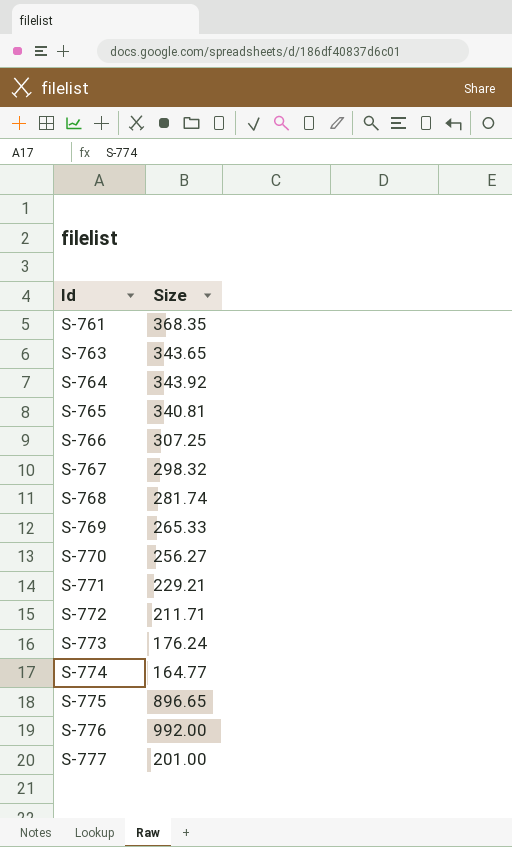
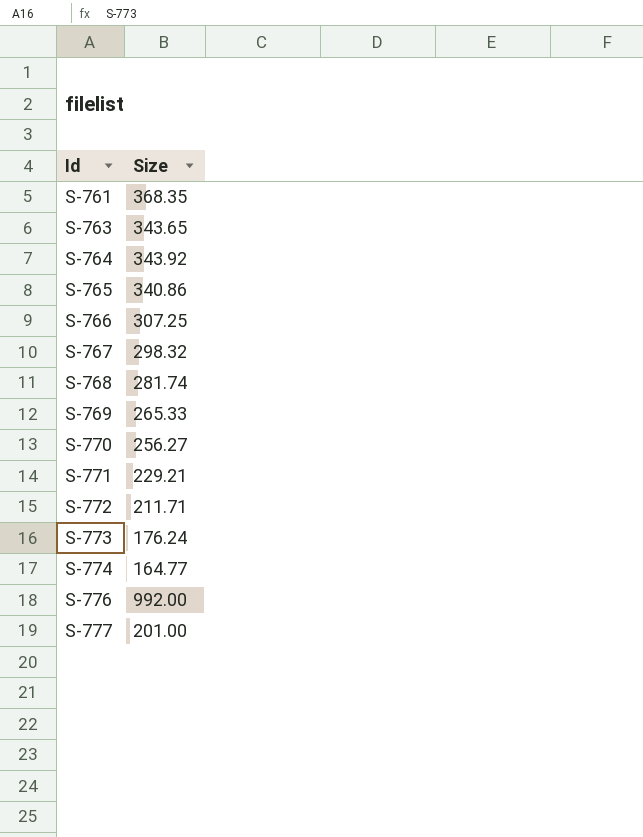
row S-775: 896.65 -> none
S-765 | Size: 340.81 -> 340.86

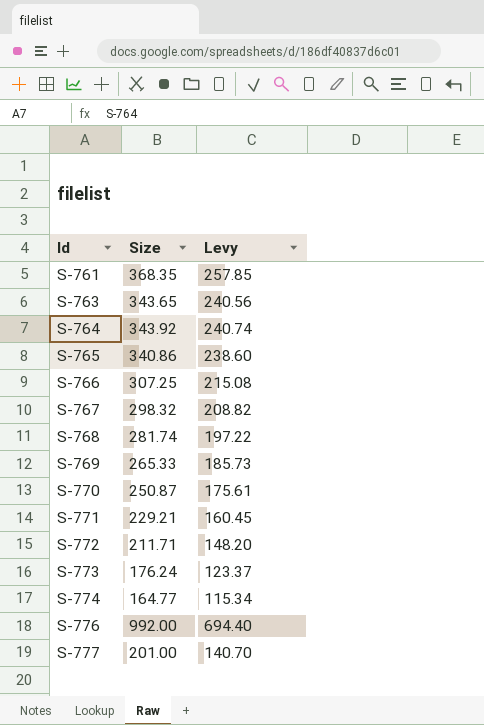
column Levy | formula: none -> [Size] * 0.7
S-770 | Size: 256.27 -> 250.87

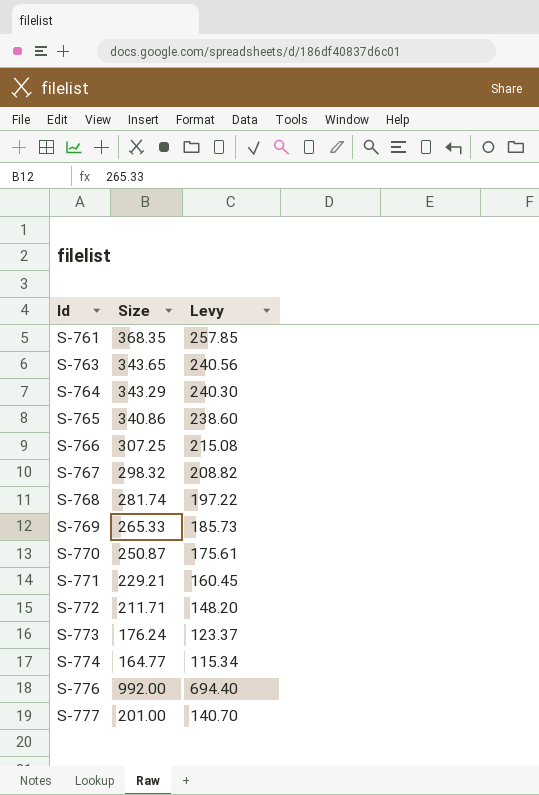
S-764 | Size: 343.92 -> 343.29
S-764 | Levy: 240.74 -> 240.30

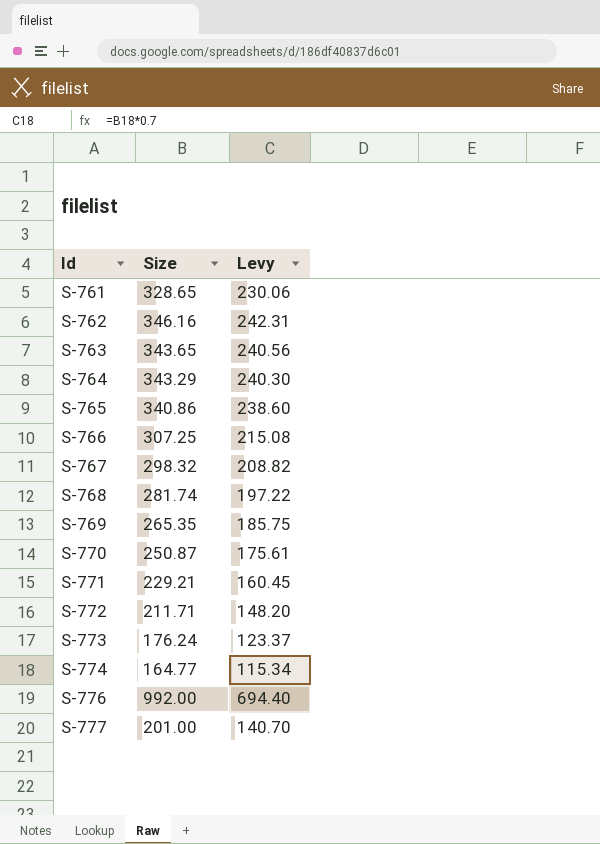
S-761 | Size: 368.35 -> 328.65
S-761 | Levy: 257.85 -> 230.06
row S-762: none -> 346.16 | 242.31
S-769 | Size: 265.33 -> 265.35
S-769 | Levy: 185.73 -> 185.75

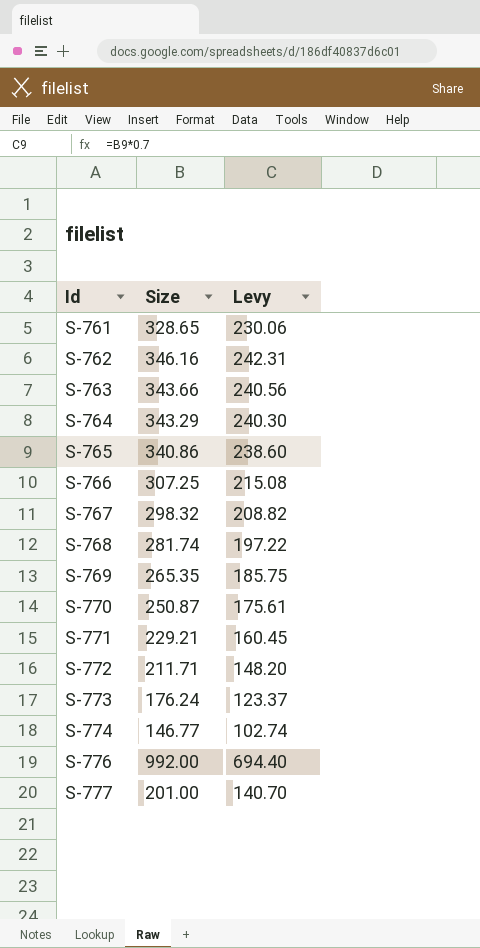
S-763 | Size: 343.65 -> 343.66
S-774 | Size: 164.77 -> 146.77
S-774 | Levy: 115.34 -> 102.74

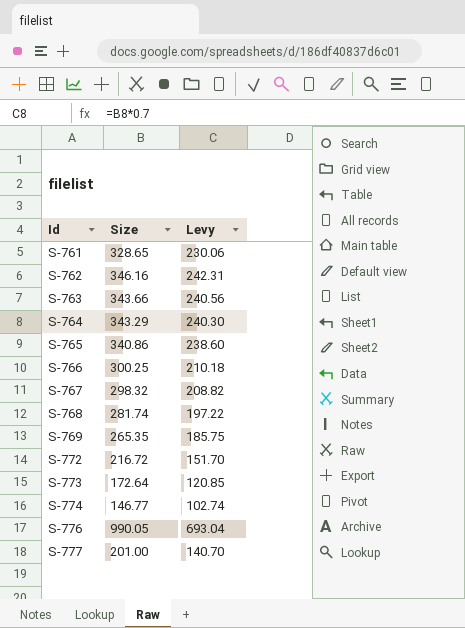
row S-770: 250.87 | 175.61 -> none
row S-771: 229.21 | 160.45 -> none
S-766 | Size: 307.25 -> 300.25
S-766 | Levy: 215.08 -> 210.18
S-772 | Size: 211.71 -> 216.72
S-772 | Levy: 148.20 -> 151.70
S-773 | Size: 176.24 -> 172.64
S-773 | Levy: 123.37 -> 120.85
S-776 | Size: 992.00 -> 990.05
S-776 | Levy: 694.40 -> 693.04

